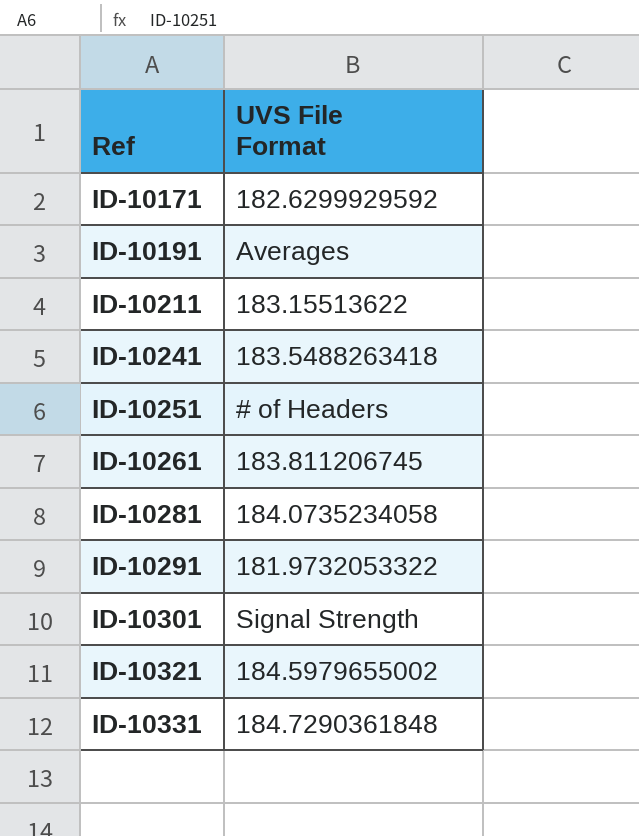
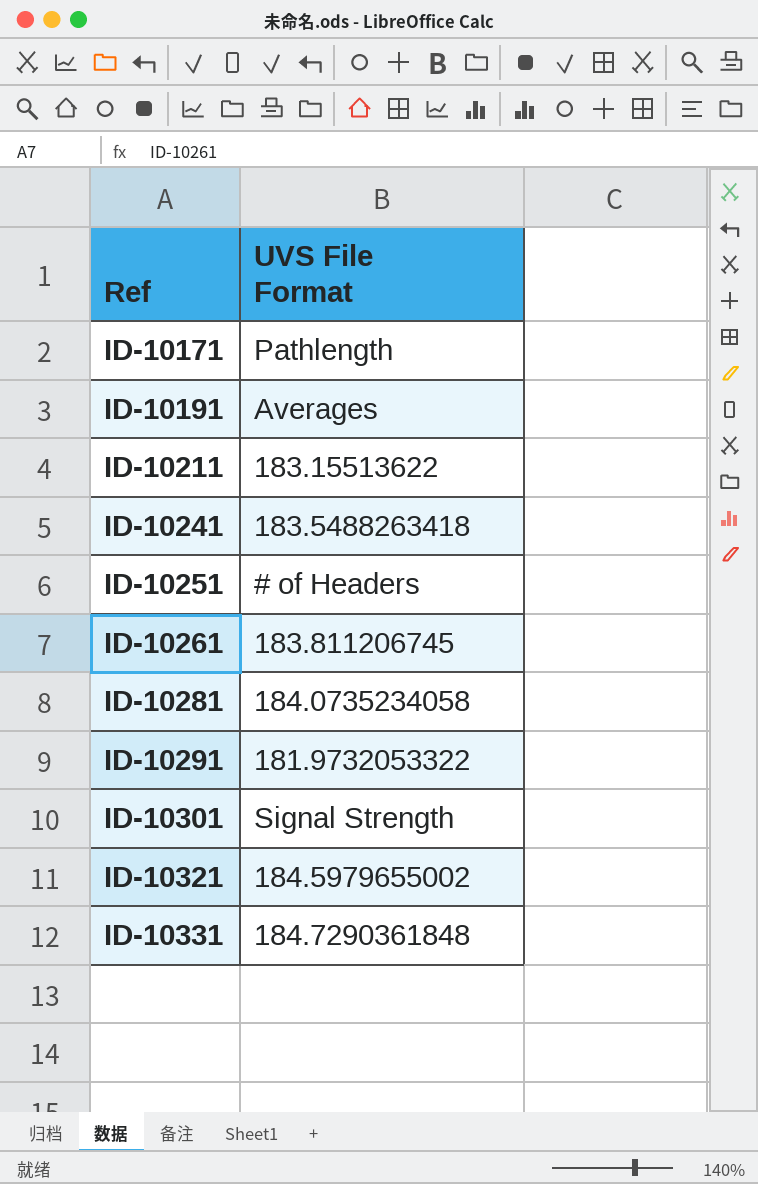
ID-10171 | UVS File Format: 182.6299929592 -> Pathlength

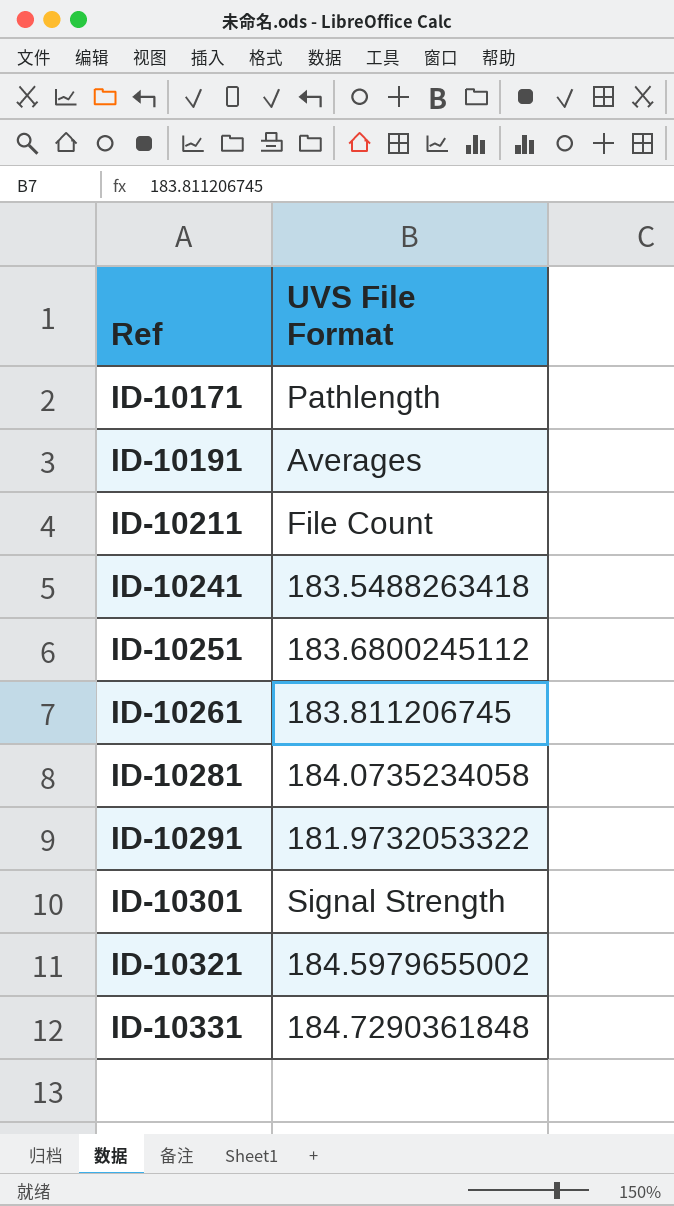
ID-10211 | UVS File Format: 183.15513622 -> File Count
ID-10251 | UVS File Format: # of Headers -> 183.6800245112

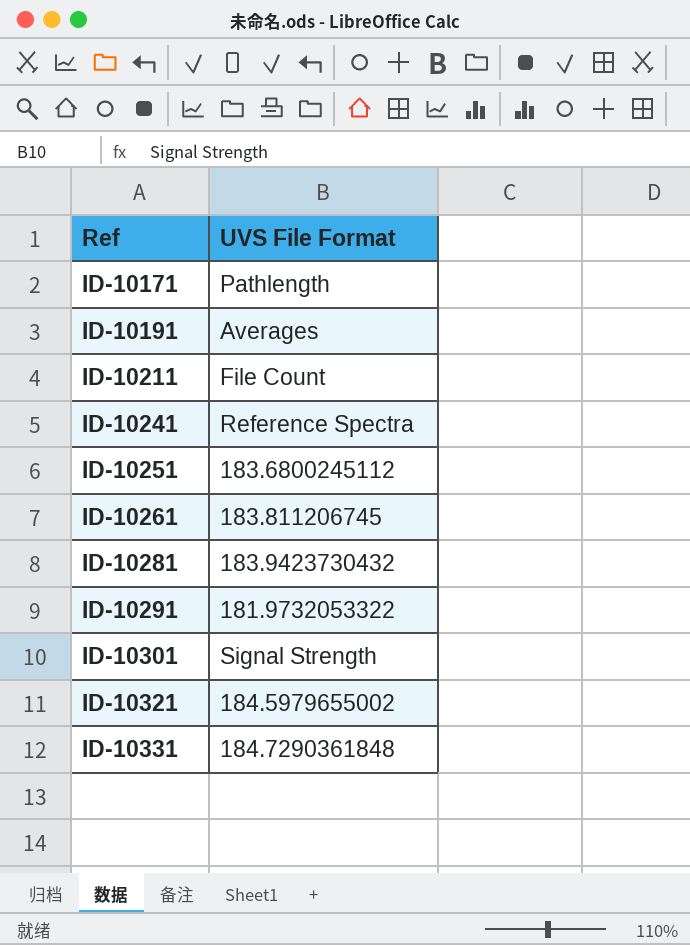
ID-10241 | UVS File Format: 183.5488263418 -> Reference Spectra
ID-10281 | UVS File Format: 184.0735234058 -> 183.9423730432

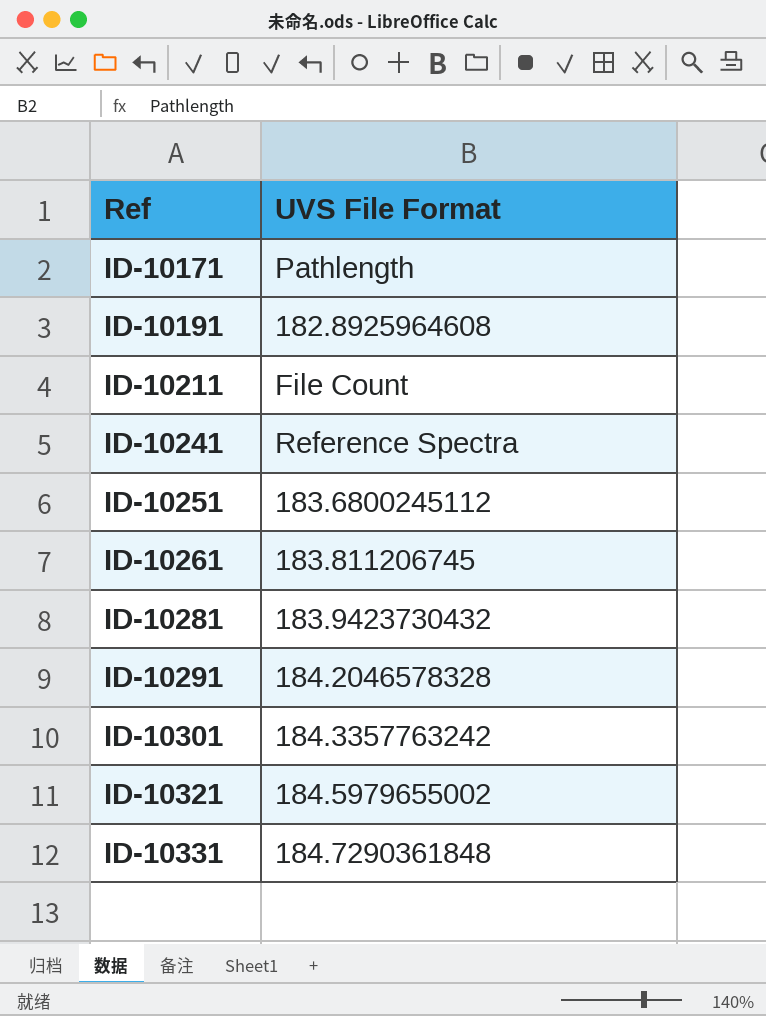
ID-10191 | UVS File Format: Averages -> 182.8925964608
ID-10291 | UVS File Format: 181.9732053322 -> 184.2046578328
ID-10301 | UVS File Format: Signal Strength -> 184.3357763242

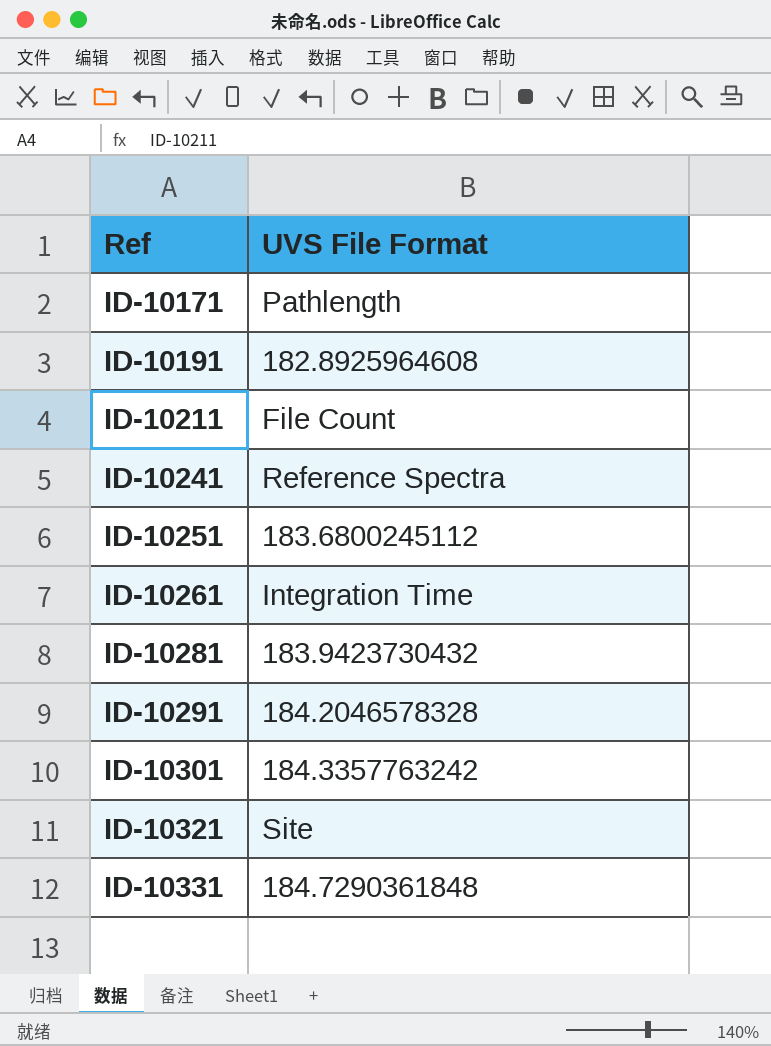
ID-10261 | UVS File Format: 183.811206745 -> Integration Time
ID-10321 | UVS File Format: 184.5979655002 -> Site

